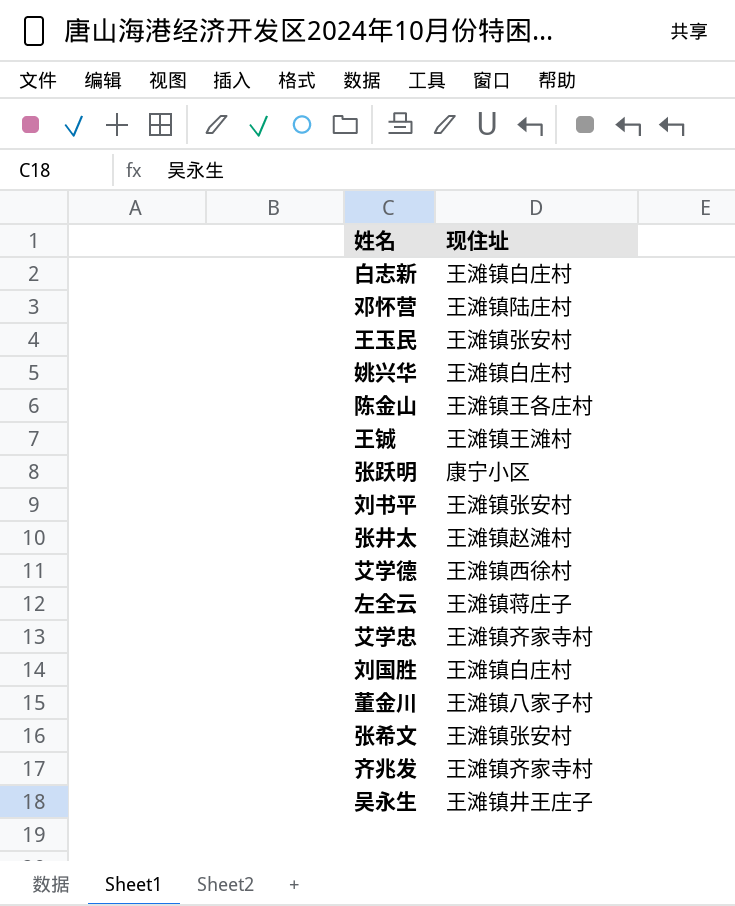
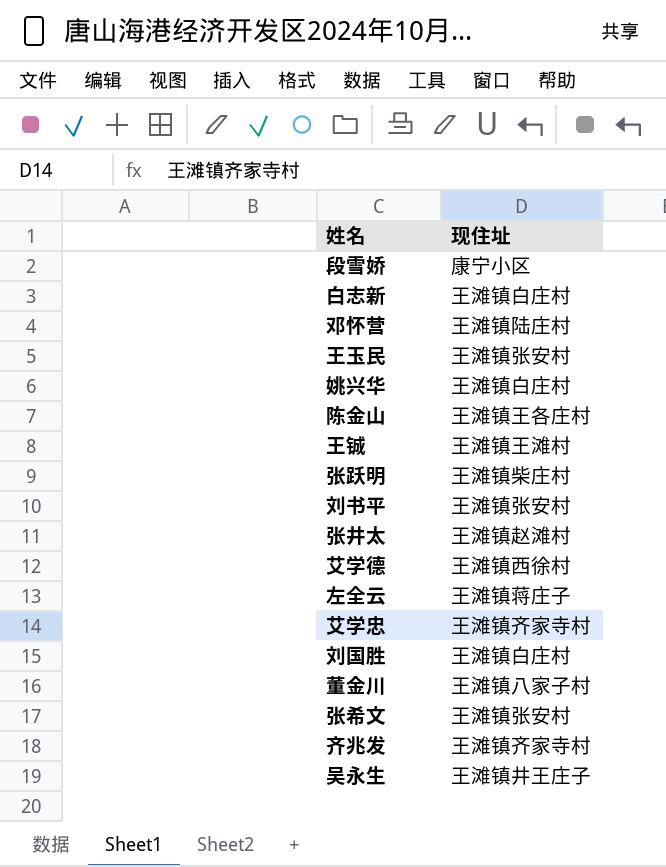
row 段雪娇: none -> 康宁小区
张跃明 | 现住址: 康宁小区 -> 王滩镇柴庄村

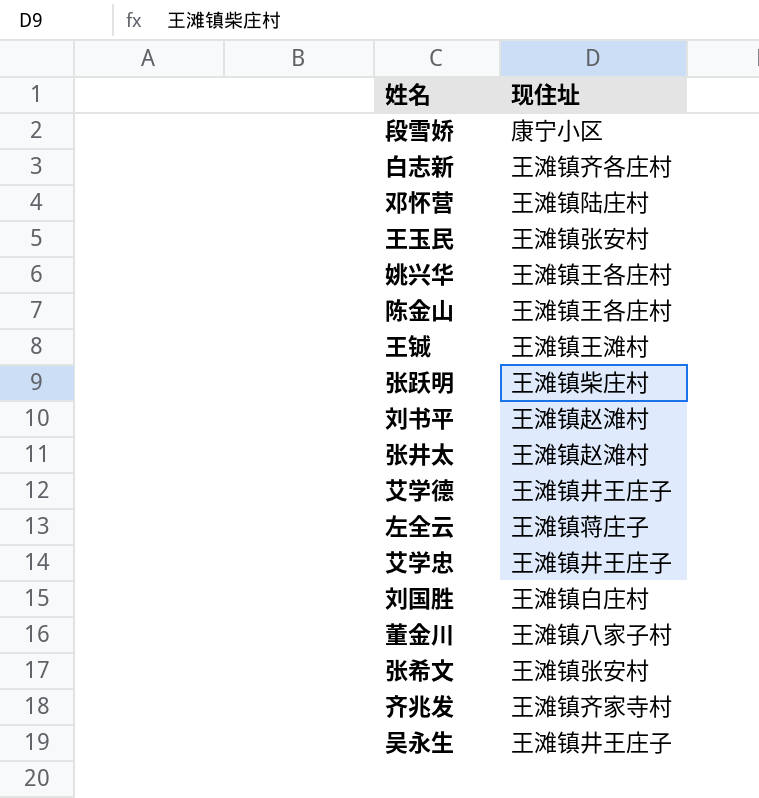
白志新 | 现住址: 王滩镇白庄村 -> 王滩镇齐各庄村
姚兴华 | 现住址: 王滩镇白庄村 -> 王滩镇王各庄村
刘书平 | 现住址: 王滩镇张安村 -> 王滩镇赵滩村
艾学德 | 现住址: 王滩镇西徐村 -> 王滩镇井王庄子
艾学忠 | 现住址: 王滩镇齐家寺村 -> 王滩镇井王庄子

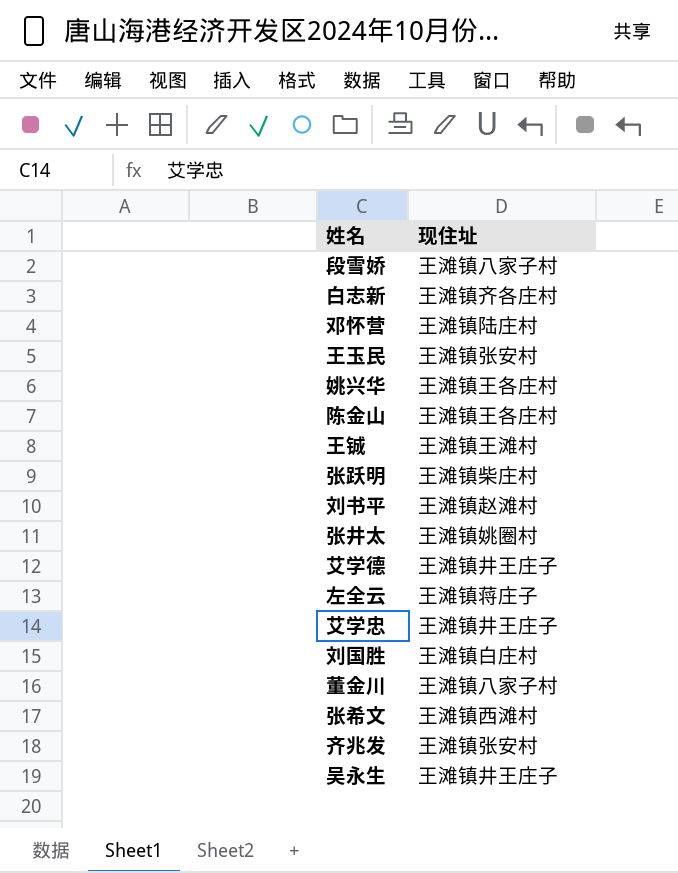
段雪娇 | 现住址: 康宁小区 -> 王滩镇八家子村
张井太 | 现住址: 王滩镇赵滩村 -> 王滩镇姚圈村
张希文 | 现住址: 王滩镇张安村 -> 王滩镇西滩村
齐兆发 | 现住址: 王滩镇齐家寺村 -> 王滩镇张安村

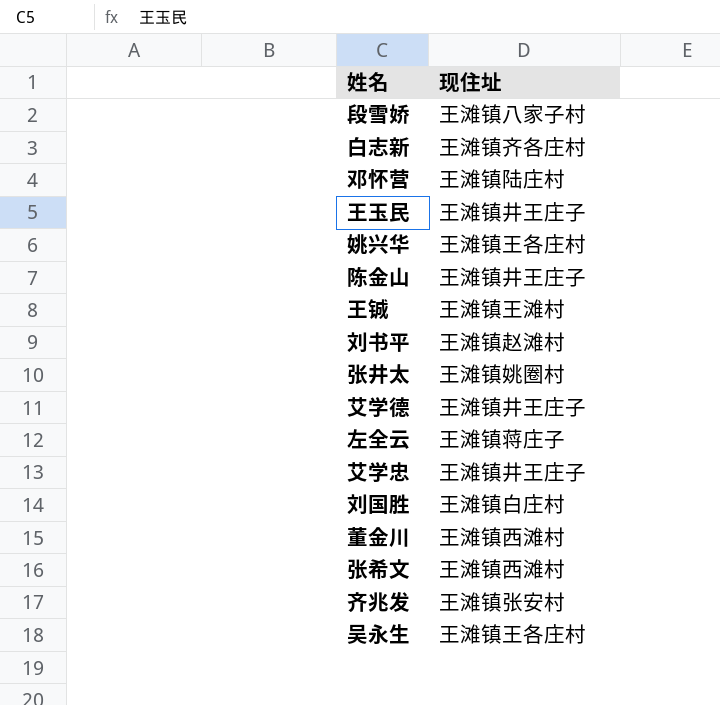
row 张跃明: 王滩镇柴庄村 -> none
王玉民 | 现住址: 王滩镇张安村 -> 王滩镇井王庄子
陈金山 | 现住址: 王滩镇王各庄村 -> 王滩镇井王庄子
董金川 | 现住址: 王滩镇八家子村 -> 王滩镇西滩村
吴永生 | 现住址: 王滩镇井王庄子 -> 王滩镇王各庄村

